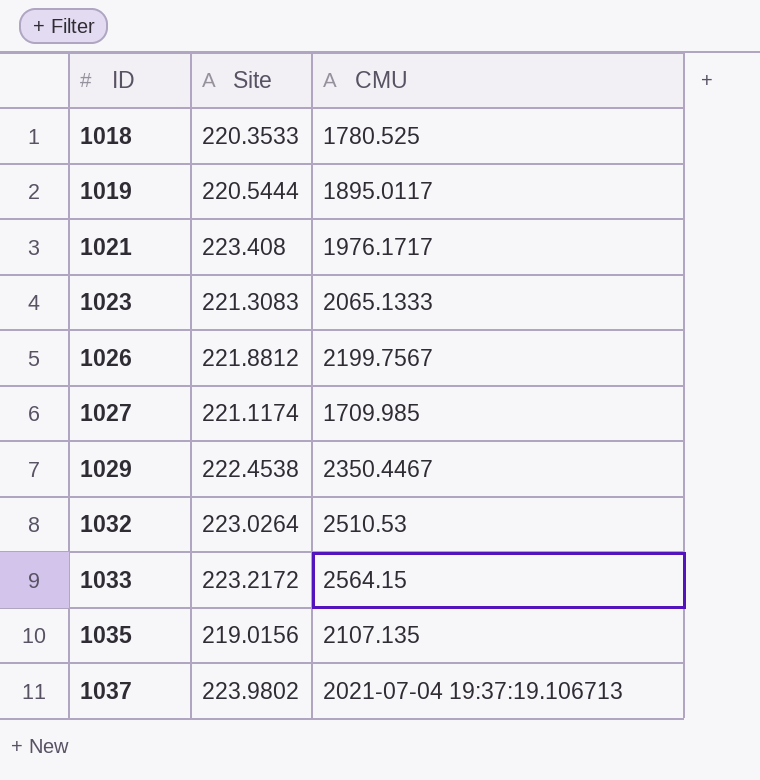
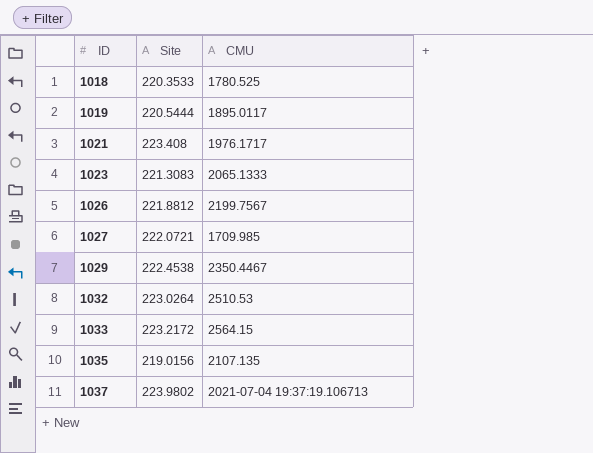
1027 | Site: 221.1174 -> 222.0721

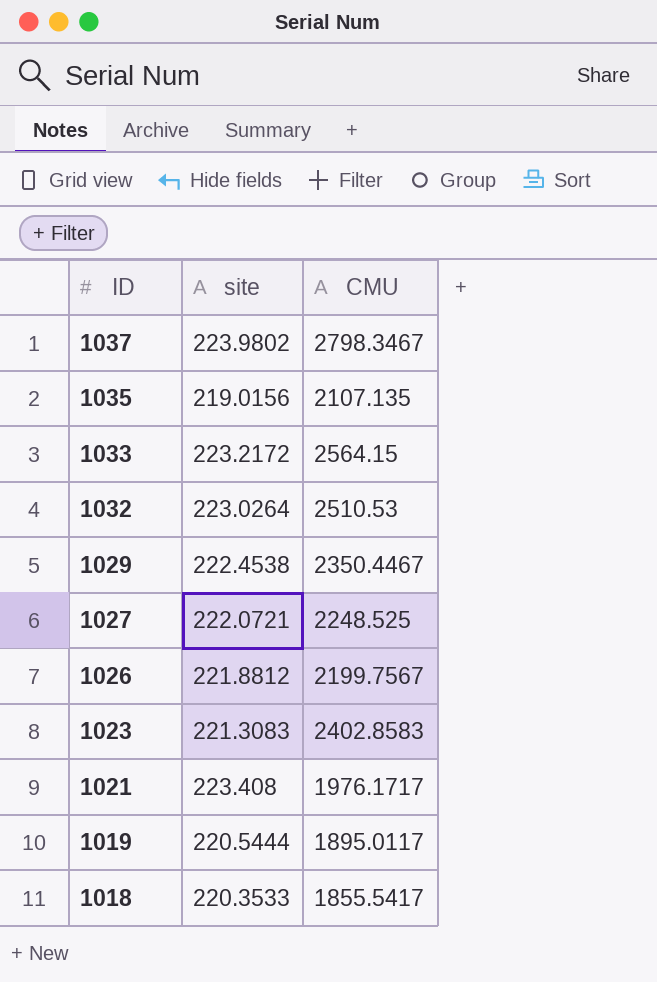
row order: ID ascending -> ID descending
column name: Site -> site
1037 | CMU: 2021-07-04 19:37:19.106713 -> 2798.3467
1027 | CMU: 1709.985 -> 2248.525
1023 | CMU: 2065.1333 -> 2402.8583
1018 | CMU: 1780.525 -> 1855.5417

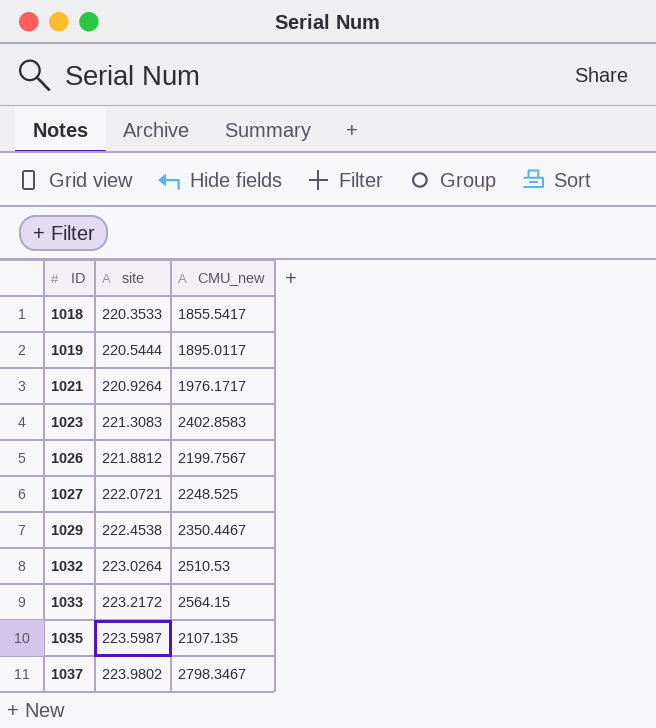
row order: ID descending -> ID ascending
column name: CMU -> CMU_new
1021 | site: 223.408 -> 220.9264
1035 | site: 219.0156 -> 223.5987

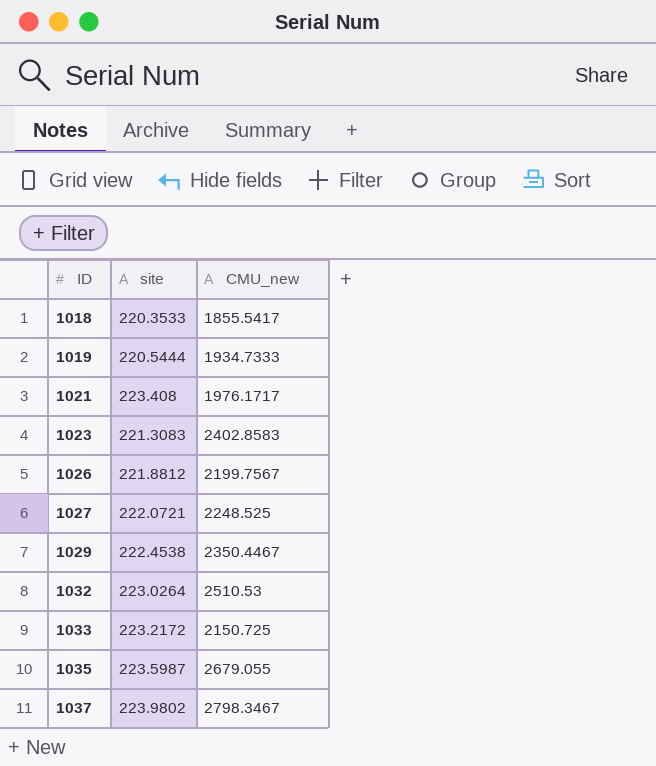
1019 | CMU_new: 1895.0117 -> 1934.7333
1021 | site: 220.9264 -> 223.408
1033 | CMU_new: 2564.15 -> 2150.725
1035 | CMU_new: 2107.135 -> 2679.055

